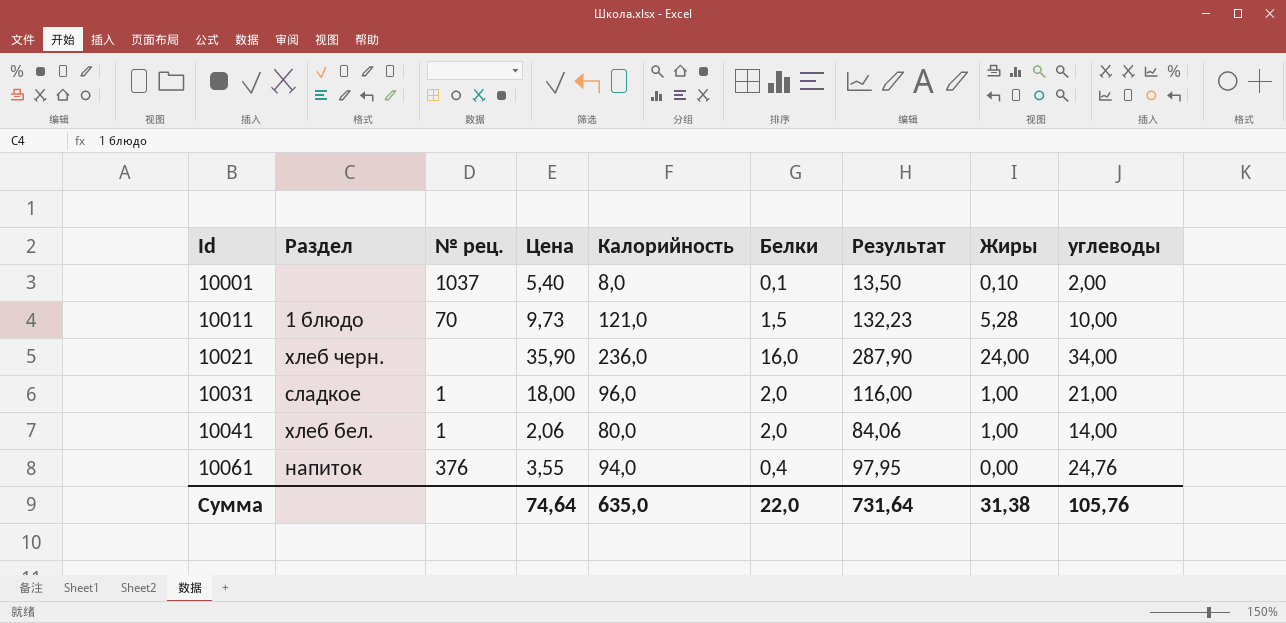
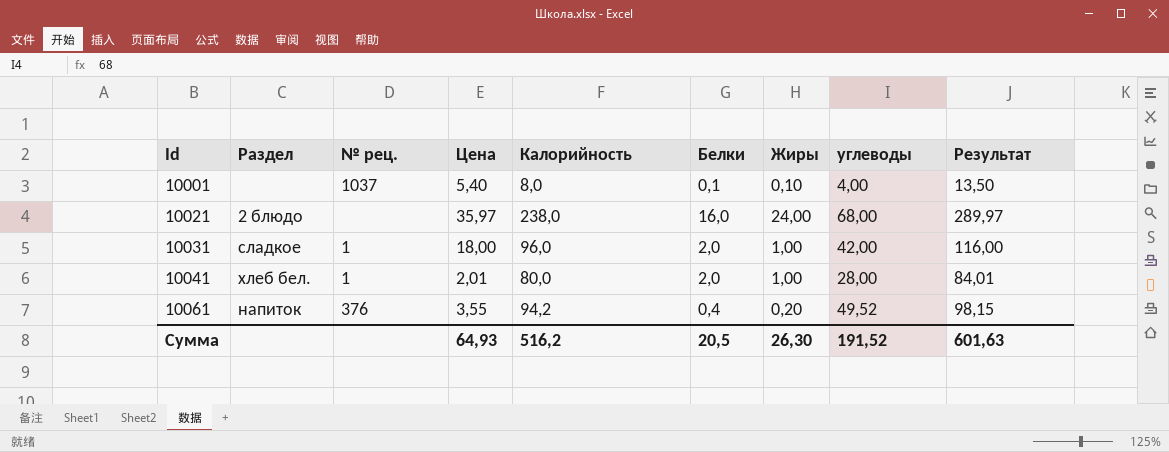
column Результат | position: 7 -> 9
row 10011: 1 блюдо | 70 | 9,73 | 121,0 | 1,5 | 132,23 | 5,28 | 10,00 -> none
10001 | углеводы: 2,00 -> 4,00
10021 | Раздел: хлеб черн. -> 2 блюдо
10021 | Цена: 35,90 -> 35,97
10021 | Калорийность: 236,0 -> 238,0
10021 | углеводы: 34,00 -> 68,00
10021 | Результат: 287,90 -> 289,97
10031 | углеводы: 21,00 -> 42,00
10041 | Цена: 2,06 -> 2,01
10041 | углеводы: 14,00 -> 28,00
10041 | Результат: 84,06 -> 84,01
10061 | Калорийность: 94,0 -> 94,2
10061 | Жиры: 0,00 -> 0,20
10061 | углеводы: 24,76 -> 49,52
10061 | Результат: 97,95 -> 98,15
Сумма | Цена: 74,64 -> 64,93
Сумма | Калорийность: 635,0 -> 516,2
Сумма | Белки: 22,0 -> 20,5
Сумма | Жиры: 31,38 -> 26,30
Сумма | углеводы: 105,76 -> 191,52
Сумма | Результат: 731,64 -> 601,63

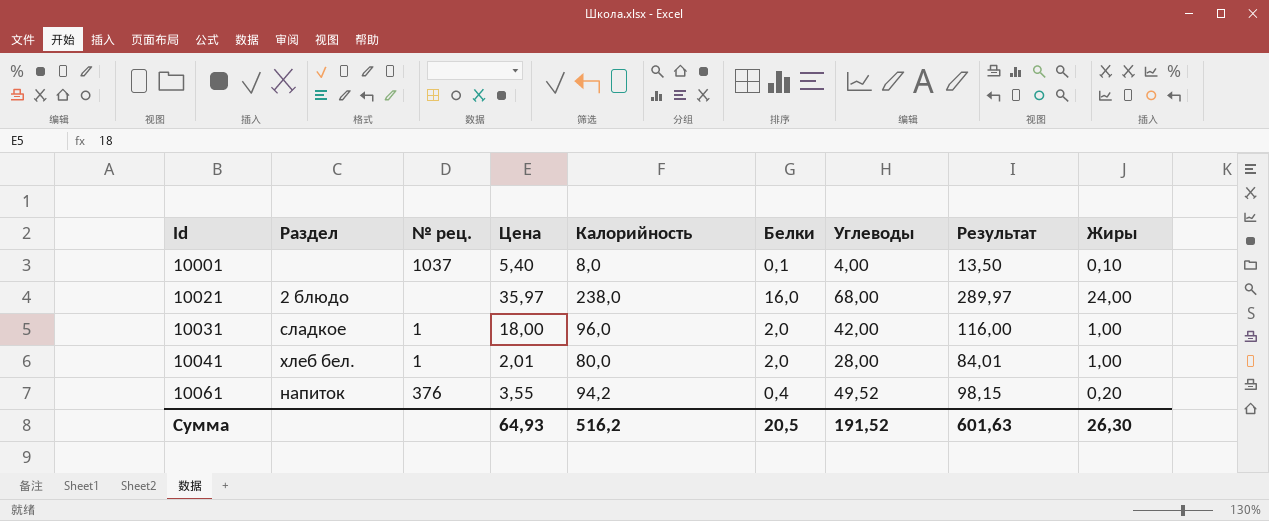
column name: углеводы -> Углеводы
column Жиры | position: 7 -> 9

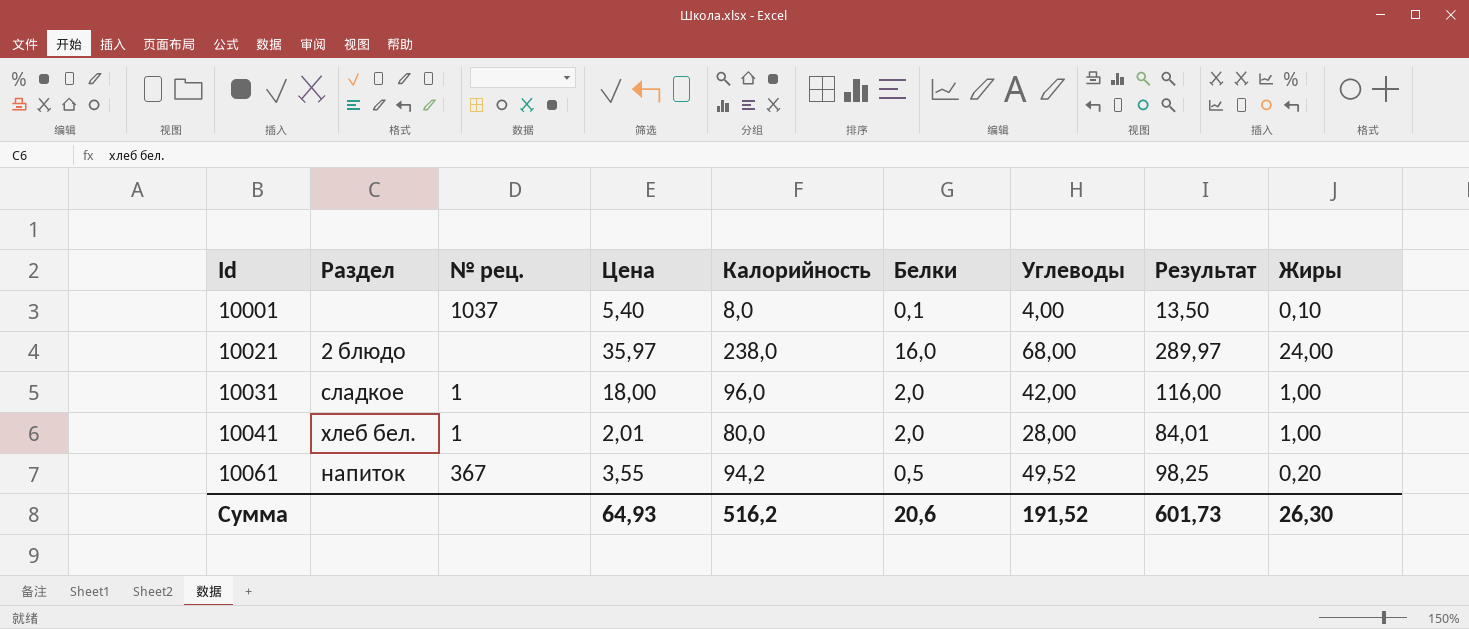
10061 | № рец.: 376 -> 367
10061 | Белки: 0,4 -> 0,5
10061 | Результат: 98,15 -> 98,25
Сумма | Белки: 20,5 -> 20,6
Сумма | Результат: 601,63 -> 601,73

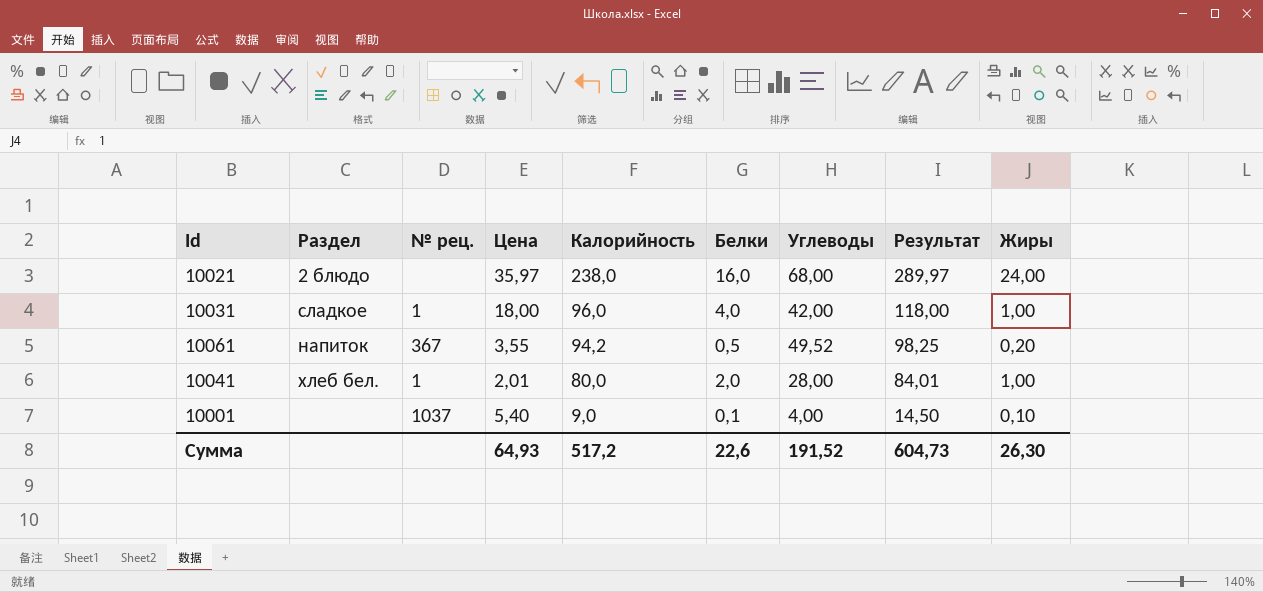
row order: Id ascending -> Калорийность descending
10031 | Белки: 2,0 -> 4,0
10031 | Результат: 116,00 -> 118,00
10001 | Калорийность: 8,0 -> 9,0
10001 | Результат: 13,50 -> 14,50
Сумма | Калорийность: 516,2 -> 517,2
Сумма | Белки: 20,6 -> 22,6
Сумма | Результат: 601,73 -> 604,73

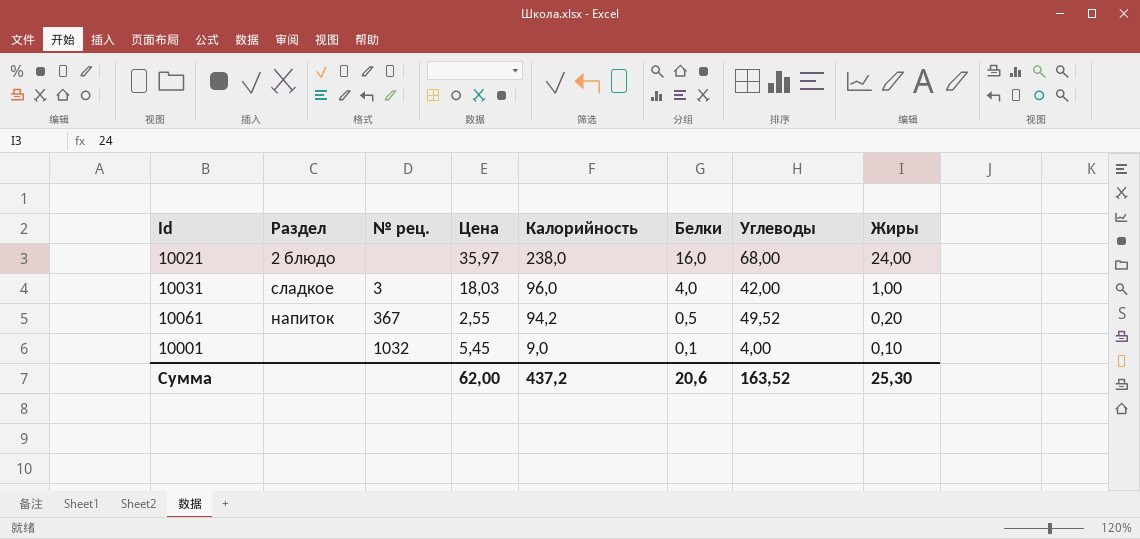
column Результат | formula: [Цена] + [Калорийность] + [Белки] -> none
row 10041: хлеб бел. | 1 | 2,01 | 80,0 | 2,0 | 28,00 | 84,01 | 1,00 -> none
10031 | № рец.: 1 -> 3
10031 | Цена: 18,00 -> 18,03
10061 | Цена: 3,55 -> 2,55
10001 | № рец.: 1037 -> 1032
10001 | Цена: 5,40 -> 5,45
Сумма | Цена: 64,93 -> 62,00
Сумма | Калорийность: 517,2 -> 437,2
Сумма | Белки: 22,6 -> 20,6
Сумма | Углеводы: 191,52 -> 163,52
Сумма | Жиры: 26,30 -> 25,30

